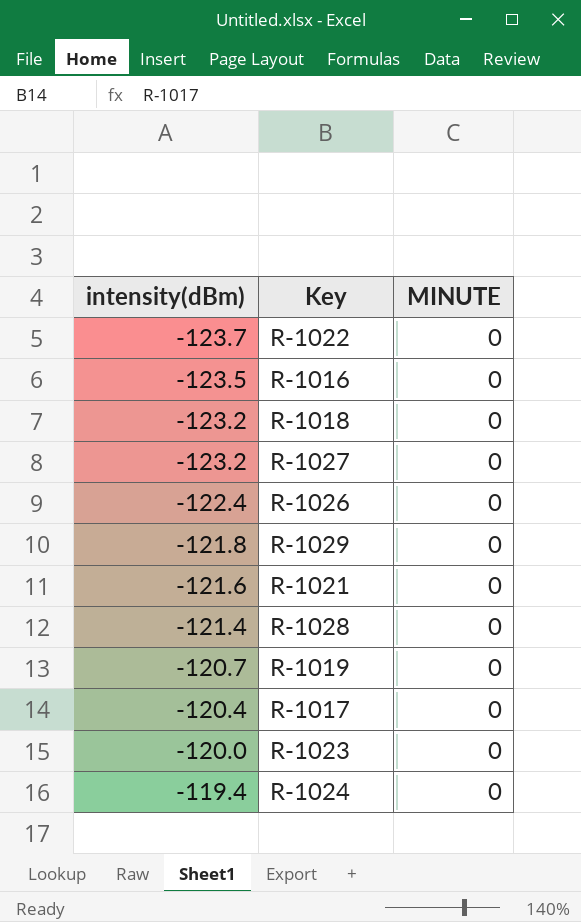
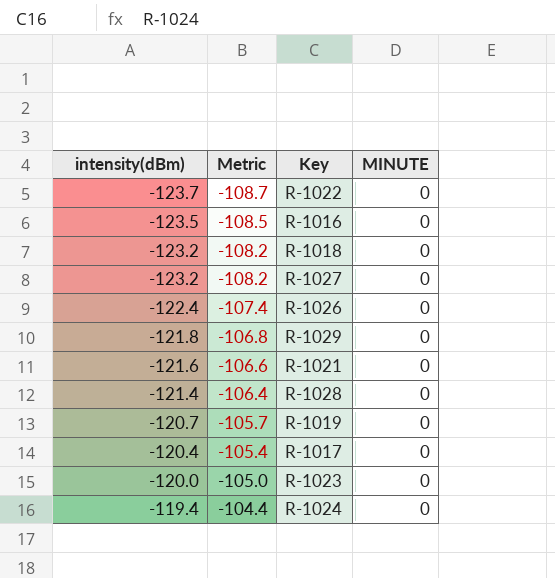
column Metric | formula: none -> [intensity(dBm)] + 15

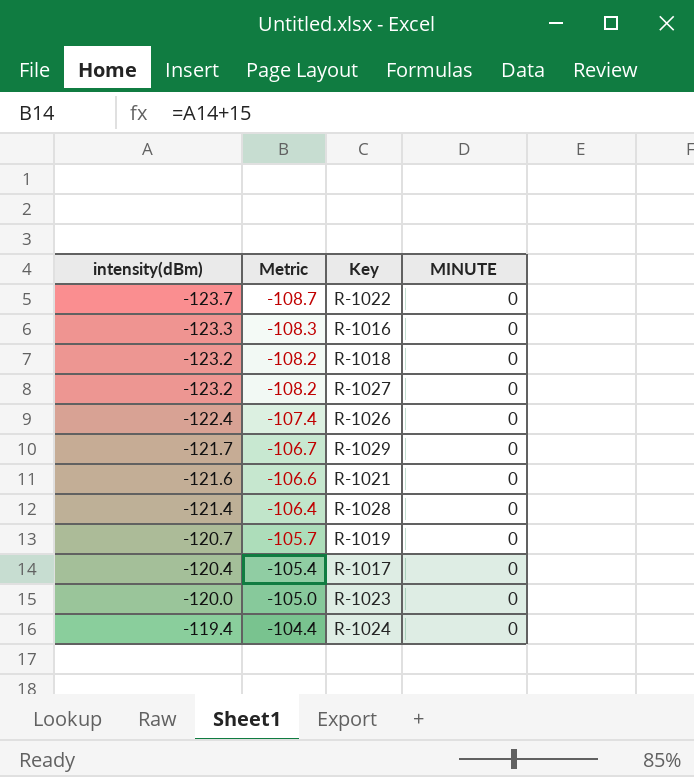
R-1016 | intensity(dBm): -123.5 -> -123.3
R-1016 | Metric: -108.5 -> -108.3
R-1029 | intensity(dBm): -121.8 -> -121.7
R-1029 | Metric: -106.8 -> -106.7

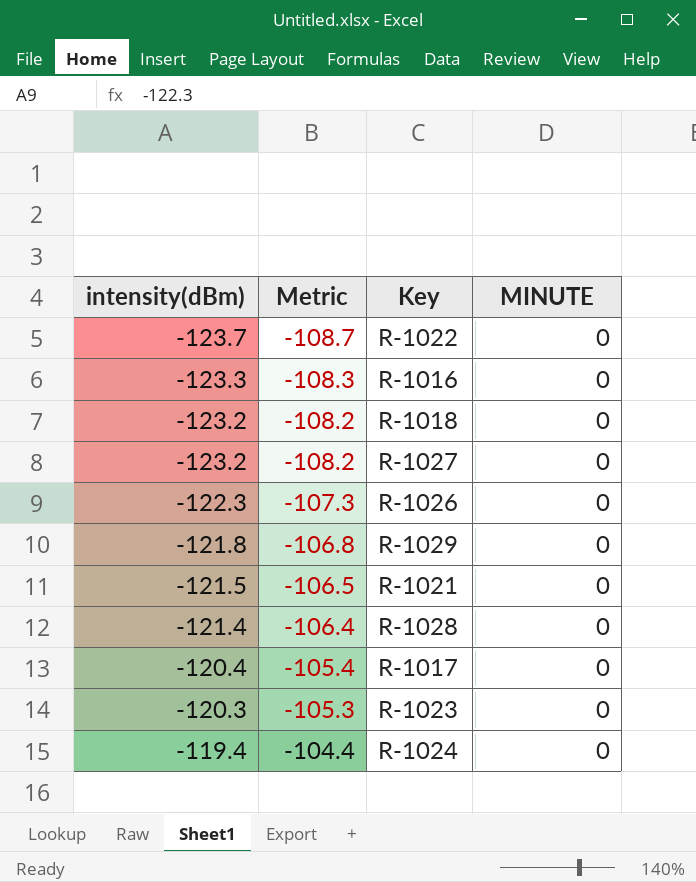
row R-1019: -120.7 | -105.7 | 0 -> none
R-1026 | intensity(dBm): -122.4 -> -122.3
R-1026 | Metric: -107.4 -> -107.3
R-1029 | intensity(dBm): -121.7 -> -121.8
R-1029 | Metric: -106.7 -> -106.8
R-1021 | intensity(dBm): -121.6 -> -121.5
R-1021 | Metric: -106.6 -> -106.5
R-1023 | intensity(dBm): -120.0 -> -120.3
R-1023 | Metric: -105.0 -> -105.3

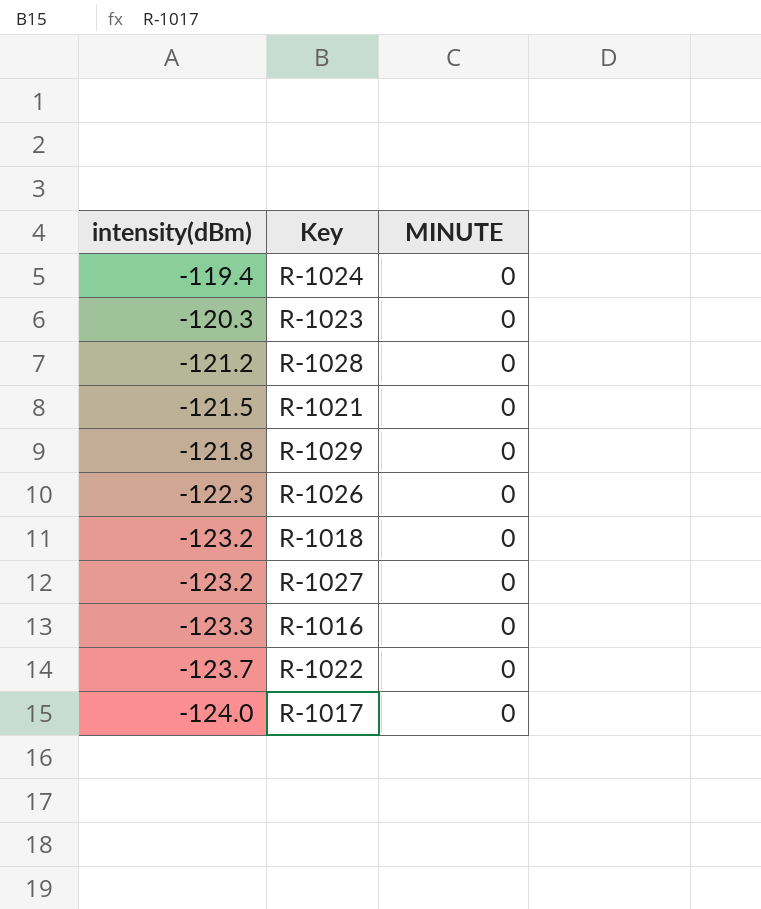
row order: intensity(dBm) ascending -> intensity(dBm) descending
column Metric | formula: [intensity(dBm)] + 15 -> none
R-1028 | intensity(dBm): -121.4 -> -121.2
R-1017 | intensity(dBm): -120.4 -> -124.0

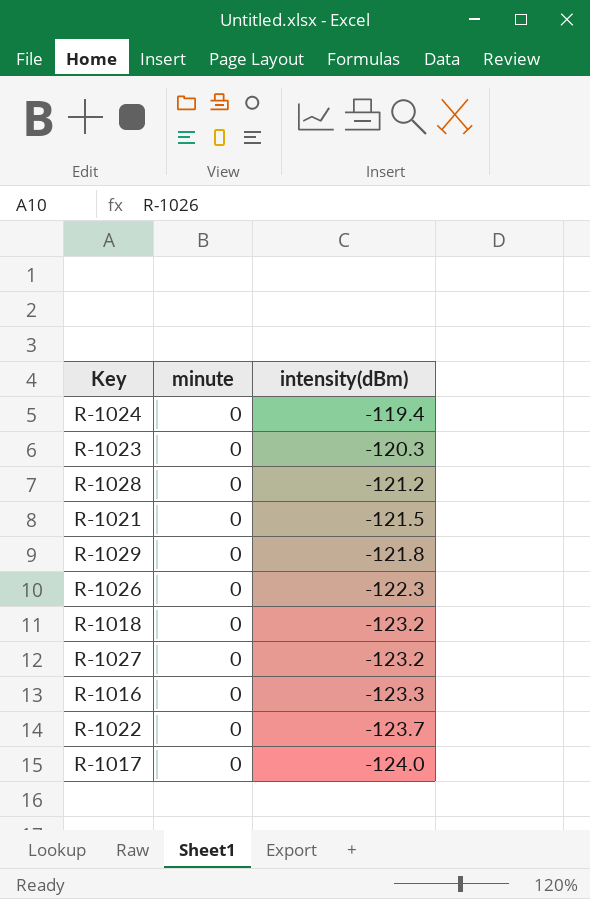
column name: MINUTE -> minute
column intensity(dBm) | position: 1 -> 3

